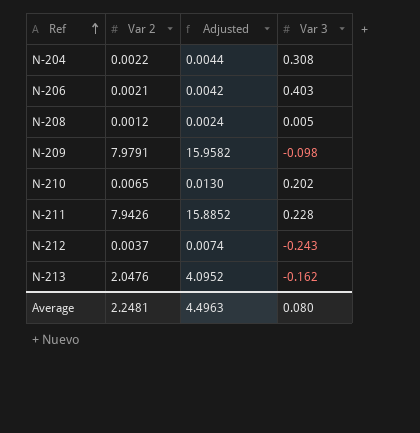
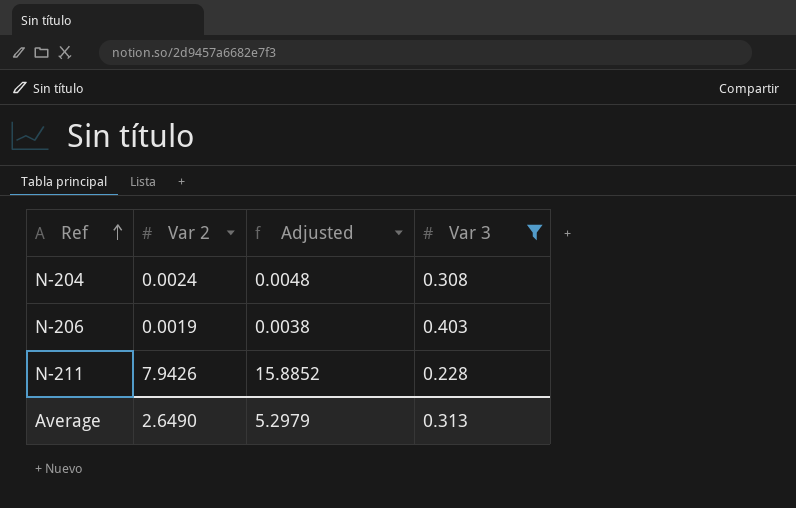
filter: none -> Var 3 >= 0.228
N-204 | Var 2: 0.0022 -> 0.0024
N-204 | Adjusted: 0.0044 -> 0.0048
N-206 | Var 2: 0.0021 -> 0.0019
N-206 | Adjusted: 0.0042 -> 0.0038
Average | Var 2: 2.2481 -> 2.6490
Average | Adjusted: 4.4963 -> 5.2979
Average | Var 3: 0.080 -> 0.313

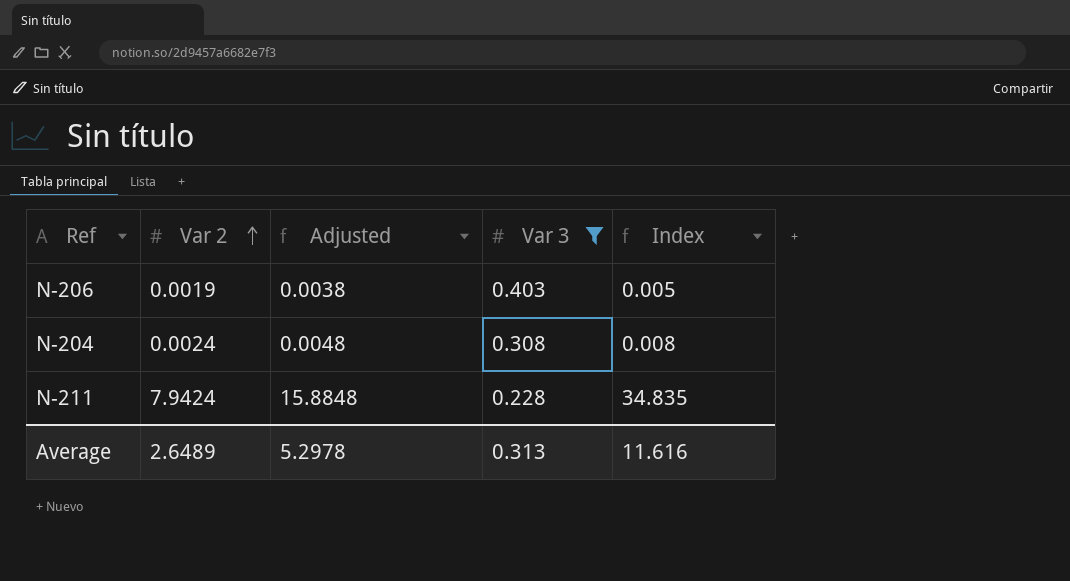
row order: Ref ascending -> Var 2 ascending
column Index | formula: none -> [Var 2] / [Var 3]
N-211 | Var 2: 7.9426 -> 7.9424
N-211 | Adjusted: 15.8852 -> 15.8848
Average | Var 2: 2.6490 -> 2.6489
Average | Adjusted: 5.2979 -> 5.2978

